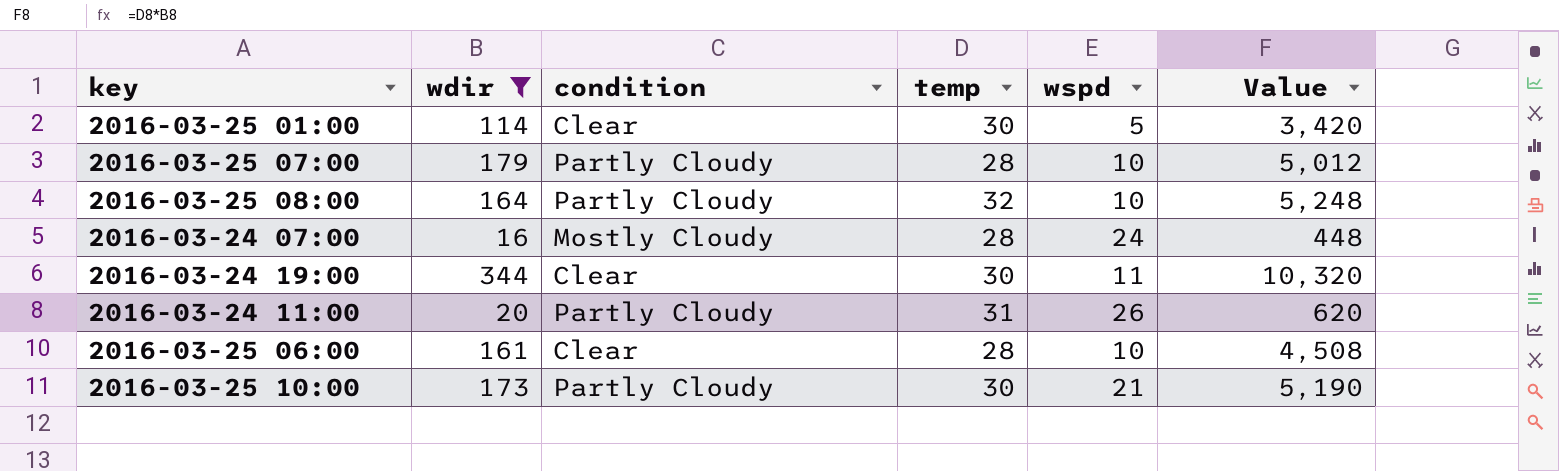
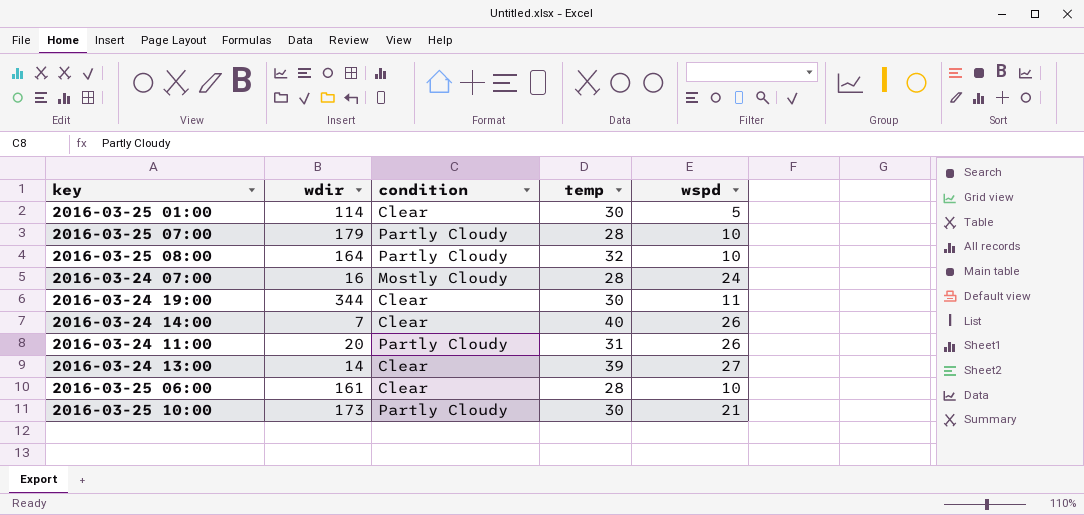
filter: wdir >= 16 -> none
column Value | formula: [wdir] * [temp] -> none

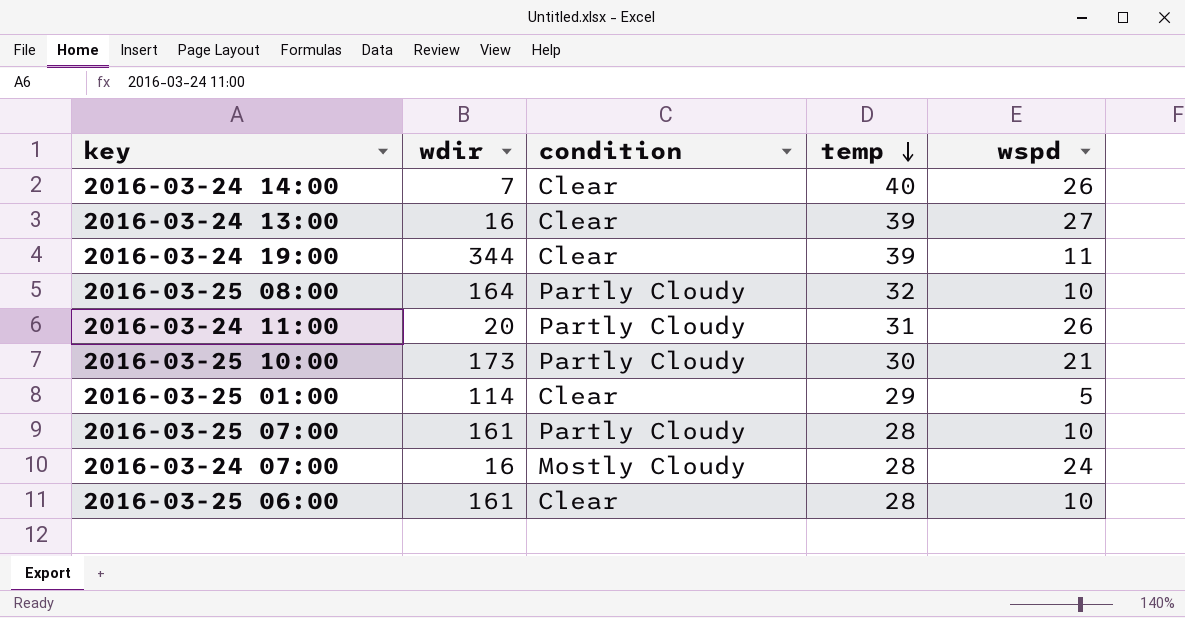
row order: none -> temp descending
2016-03-24 13:00 | wdir: 14 -> 16
2016-03-24 19:00 | temp: 30 -> 39
2016-03-25 01:00 | temp: 30 -> 29
2016-03-25 07:00 | wdir: 179 -> 161

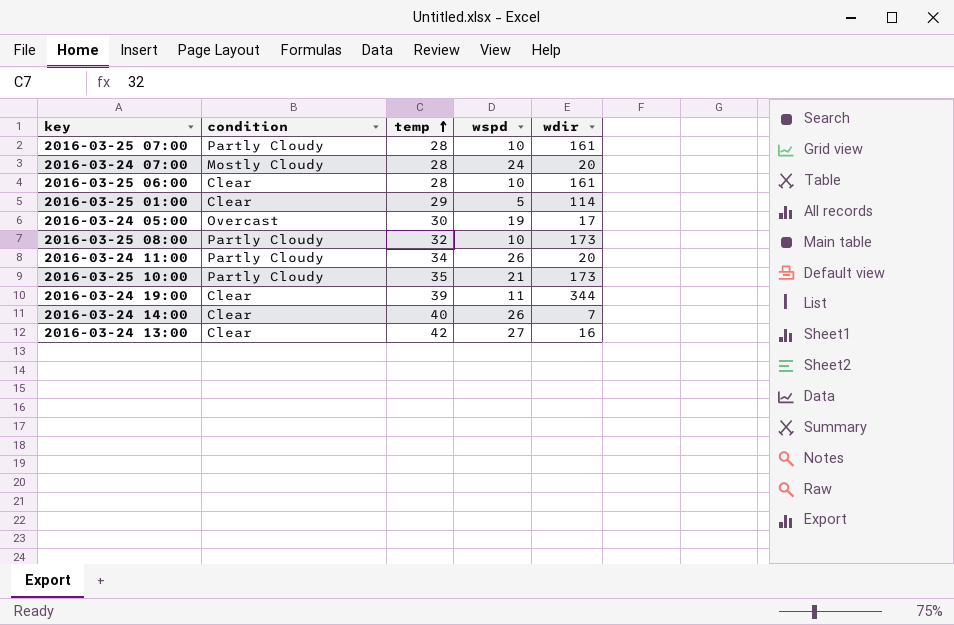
row order: temp descending -> temp ascending
column wdir | position: 2 -> 5
2016-03-24 07:00 | wdir: 16 -> 20
row 2016-03-24 05:00: none -> Overcast | 30 | 19 | 17
2016-03-25 08:00 | wdir: 164 -> 173
2016-03-24 11:00 | temp: 31 -> 34
2016-03-25 10:00 | temp: 30 -> 35
2016-03-24 13:00 | temp: 39 -> 42

